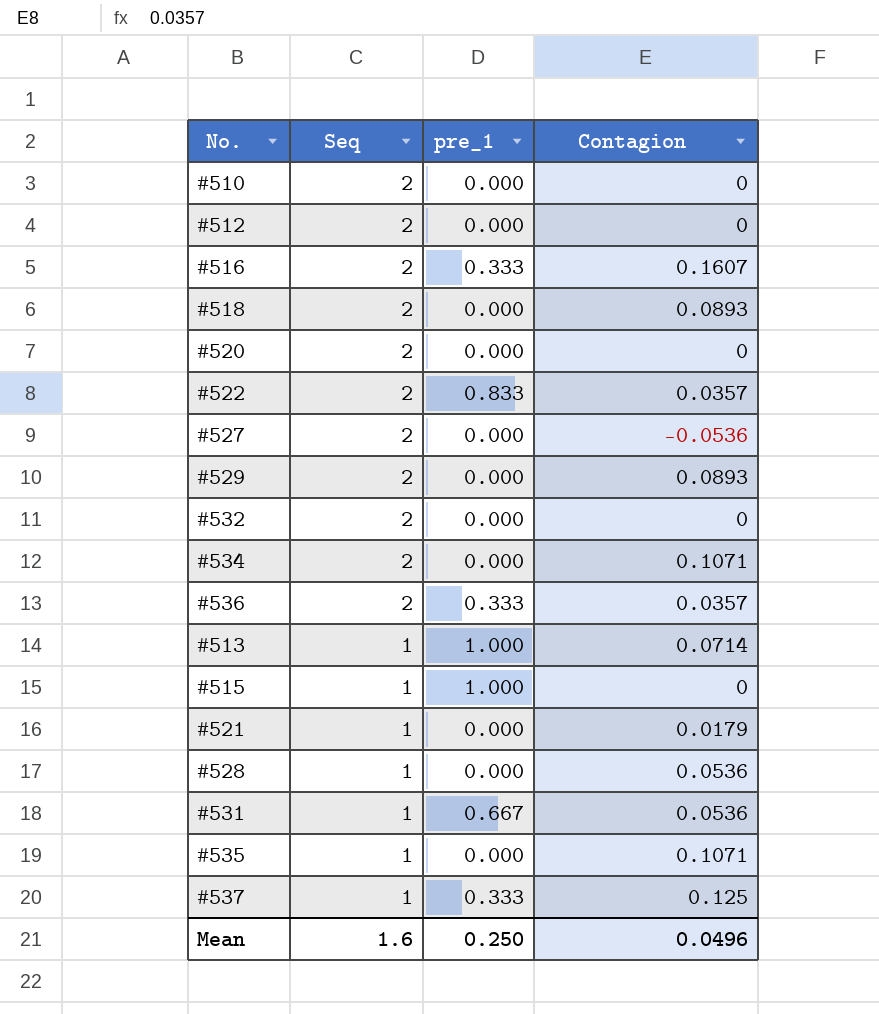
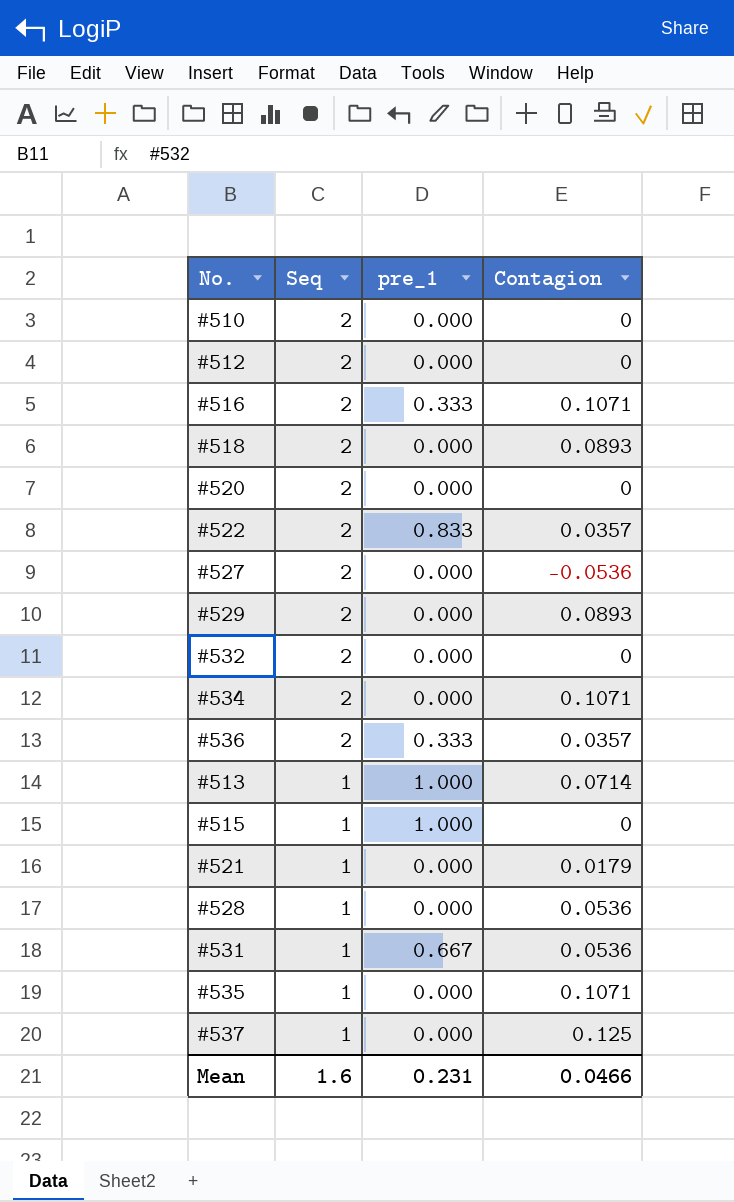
#516 | Contagion: 0.1607 -> 0.1071
#537 | pre_1: 0.333 -> 0.000
Mean | pre_1: 0.250 -> 0.231
Mean | Contagion: 0.0496 -> 0.0466

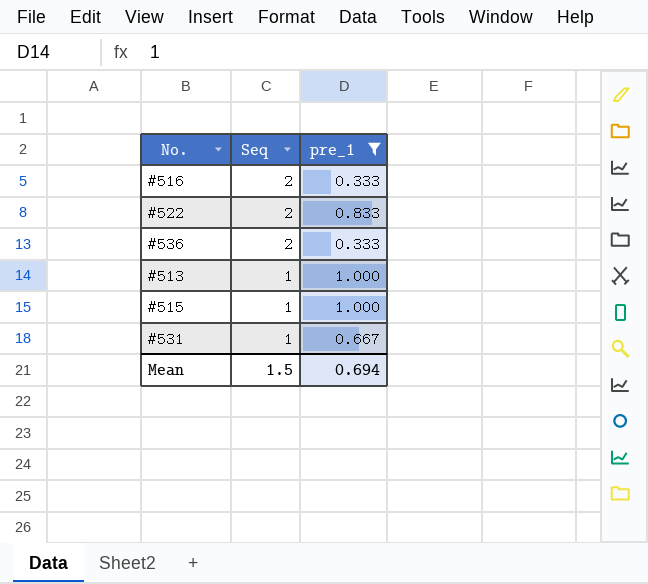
filter: none -> pre_1 != 0.000
column Contagion | position: 4 -> none
Mean | Seq: 1.6 -> 1.5
Mean | pre_1: 0.231 -> 0.694

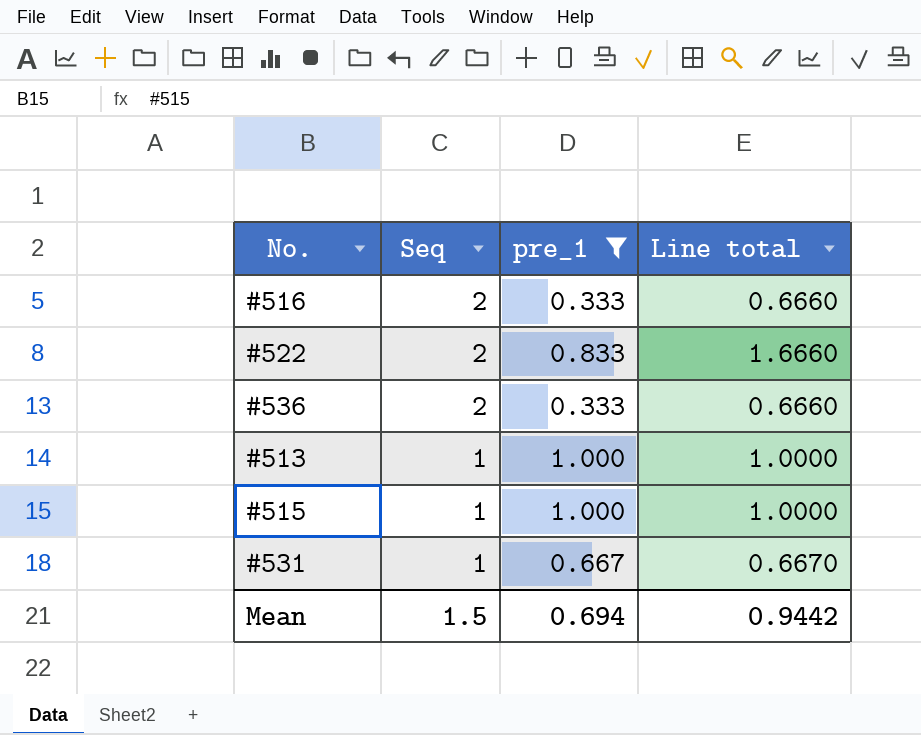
column Line total | formula: none -> [Seq] * [pre_1]

